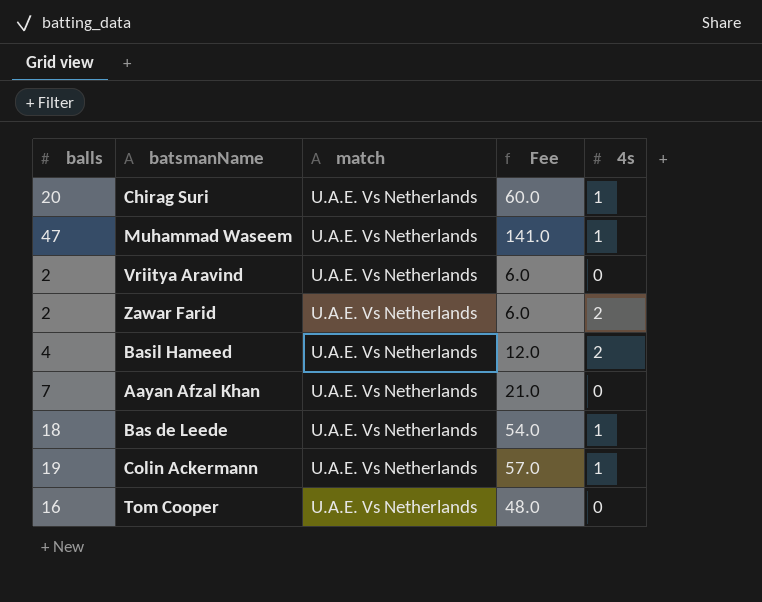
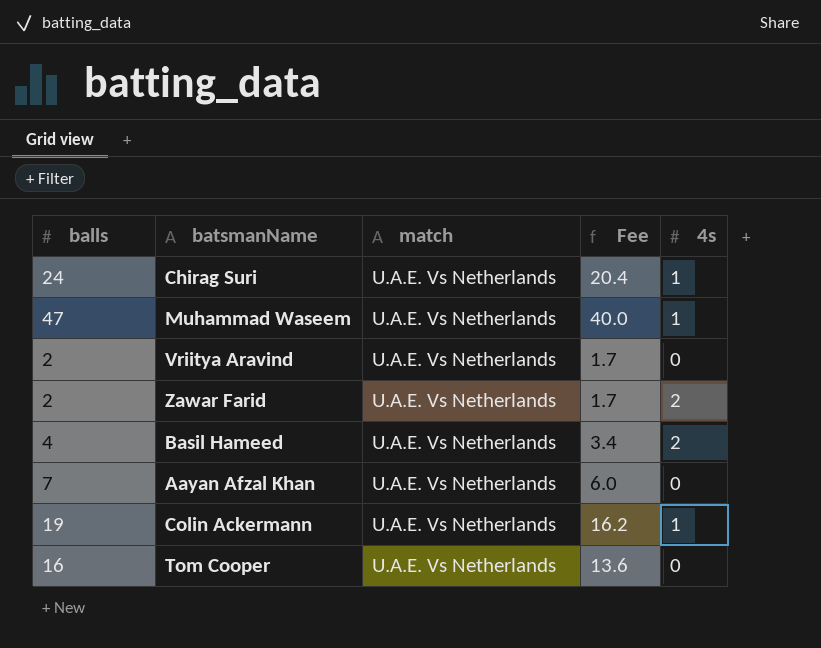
column Fee | formula: [balls] * 3 -> [balls] * 0.85
row Bas de Leede: 18 | U.A.E. Vs Netherlands | 54.0 | 1 -> none
Chirag Suri | balls: 20 -> 24

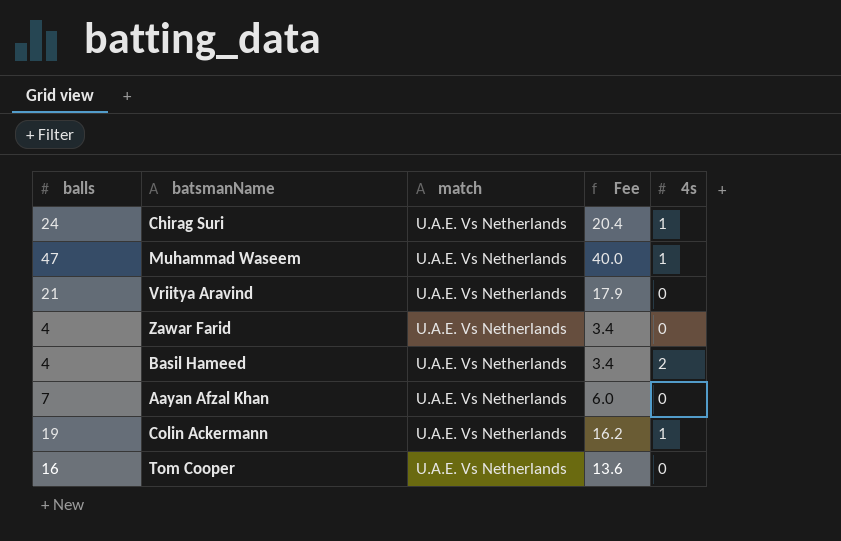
Vriitya Aravind | balls: 2 -> 21
Vriitya Aravind | Fee: 1.7 -> 17.9
Zawar Farid | balls: 2 -> 4
Zawar Farid | Fee: 1.7 -> 3.4
Zawar Farid | 4s: 2 -> 0

